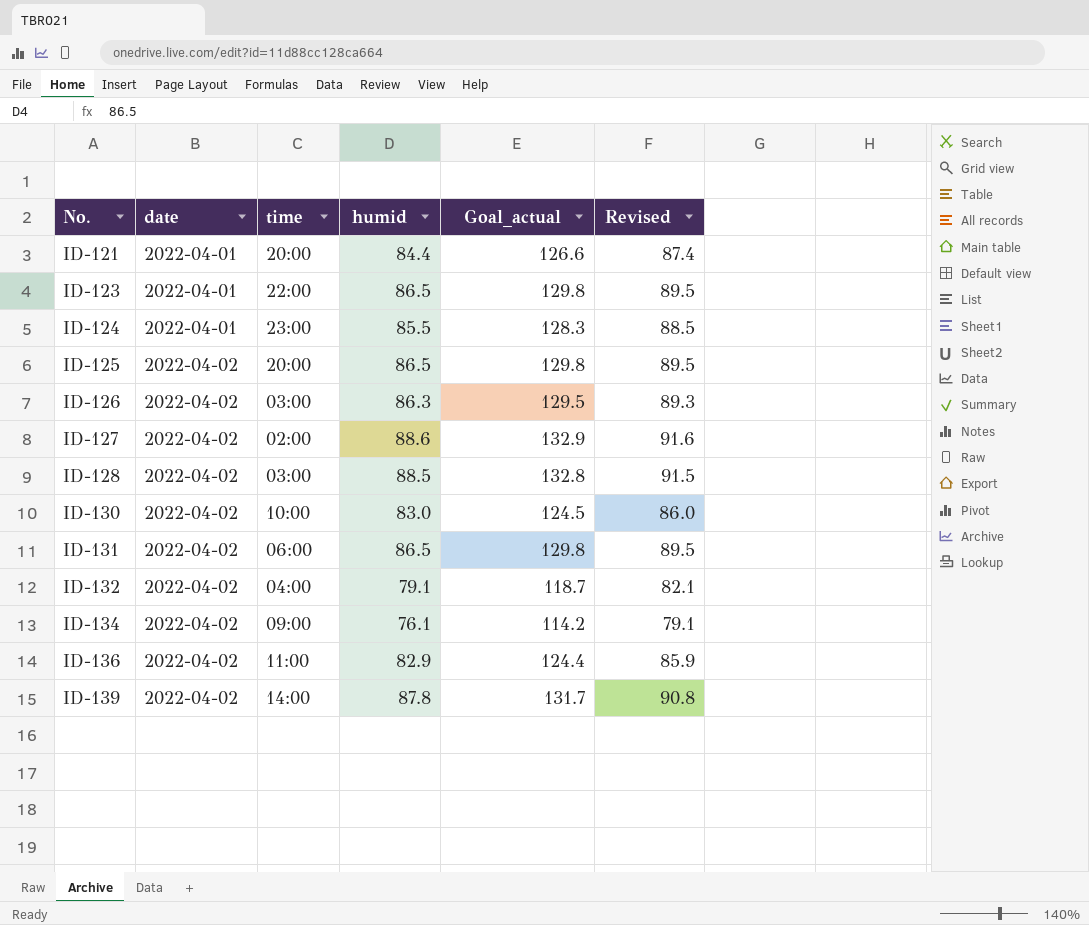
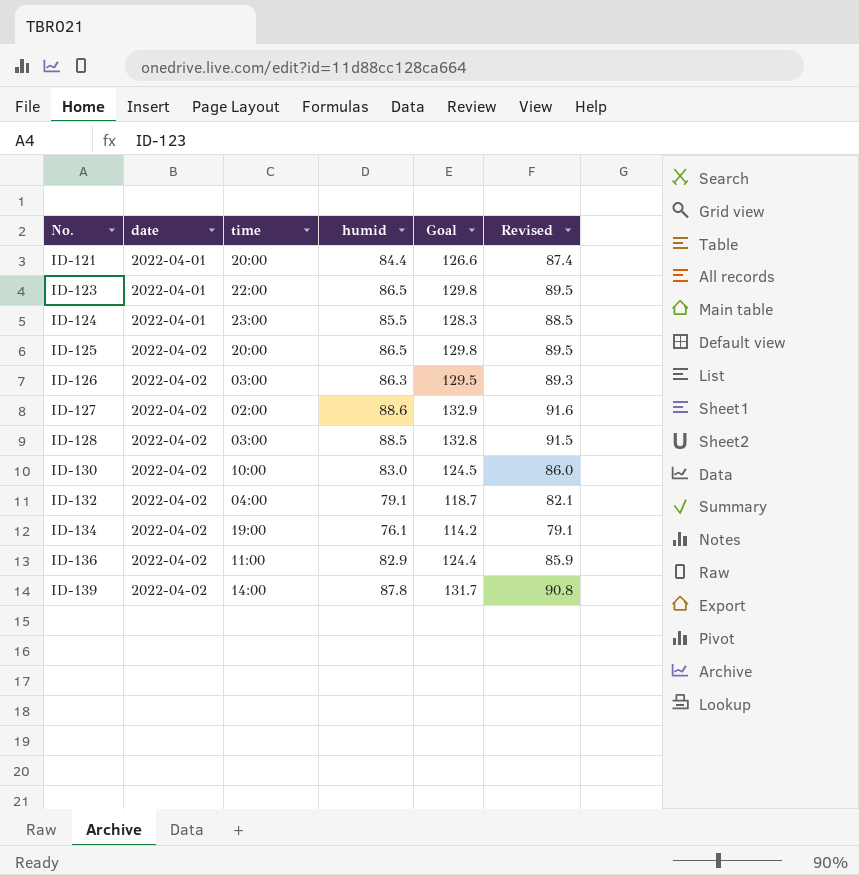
column name: Goal_actual -> Goal
row ID-131: 2022-04-02 | 06:00 | 86.5 | 129.8 | 89.5 -> none
ID-134 | time: 09:00 -> 19:00

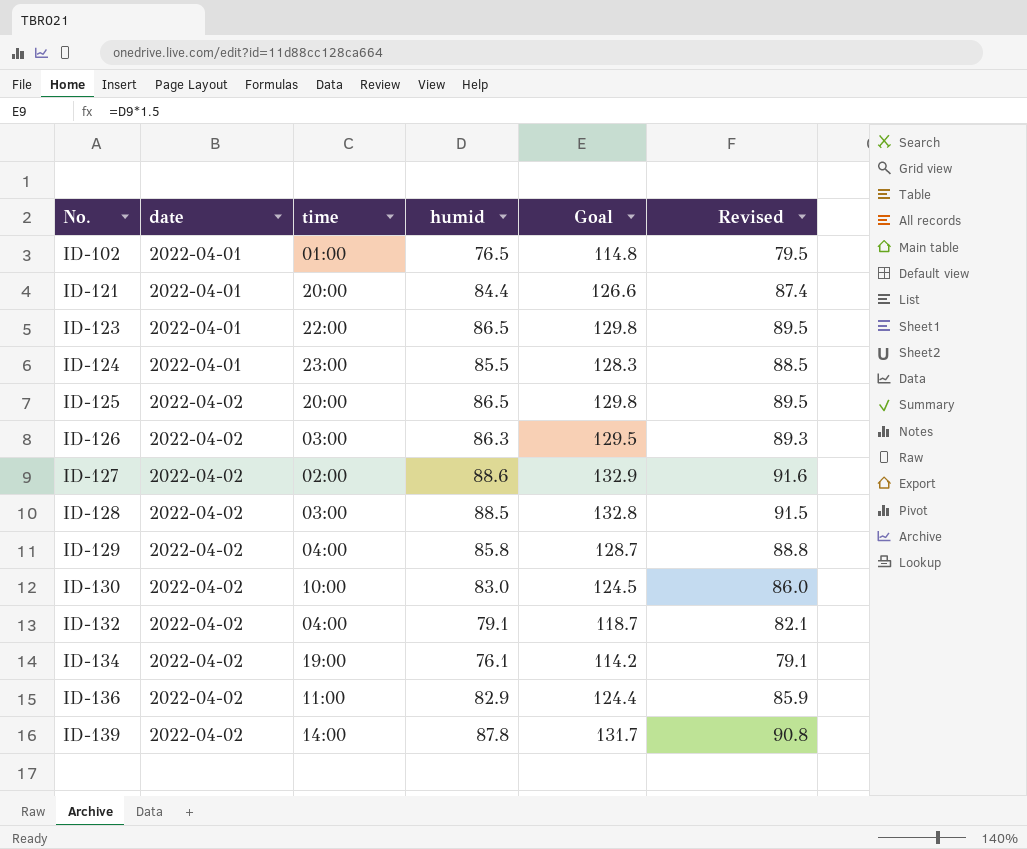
row ID-102: none -> 2022-04-01 | 01:00 | 76.5 | 114.8 | 79.5
row ID-129: none -> 2022-04-02 | 04:00 | 85.8 | 128.7 | 88.8

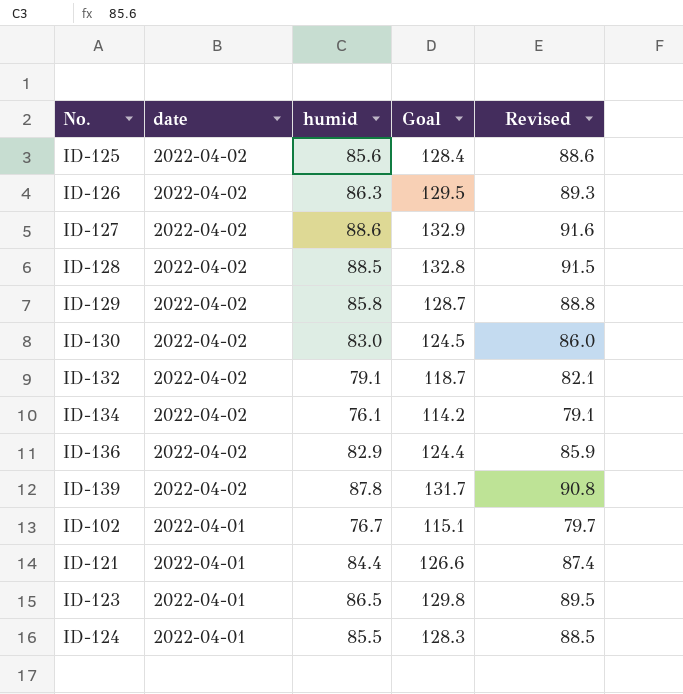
row order: No. ascending -> date descending
column time | position: 3 -> none
ID-125 | humid: 86.5 -> 85.6
ID-125 | Goal: 129.8 -> 128.4
ID-125 | Revised: 89.5 -> 88.6
ID-102 | humid: 76.5 -> 76.7
ID-102 | Goal: 114.8 -> 115.1
ID-102 | Revised: 79.5 -> 79.7

